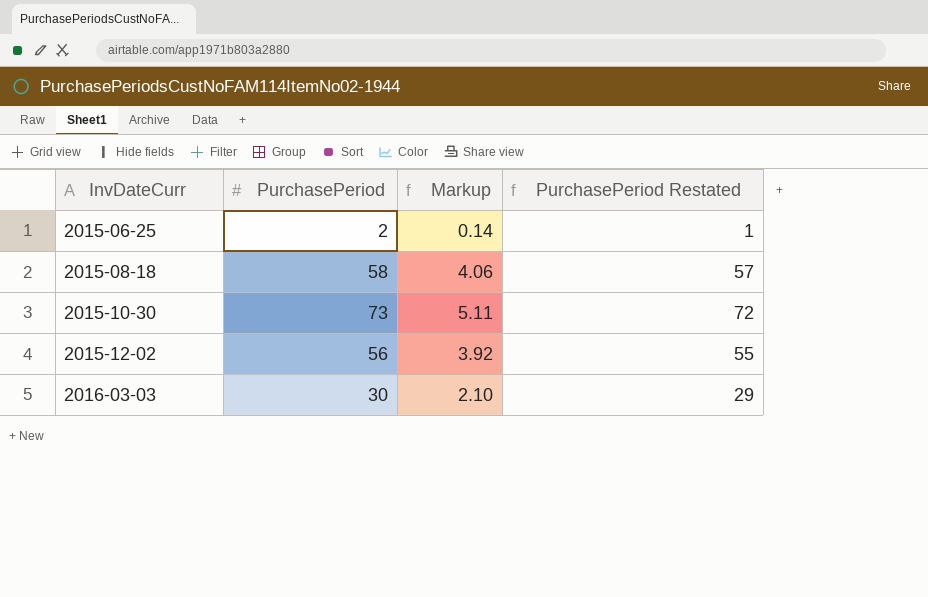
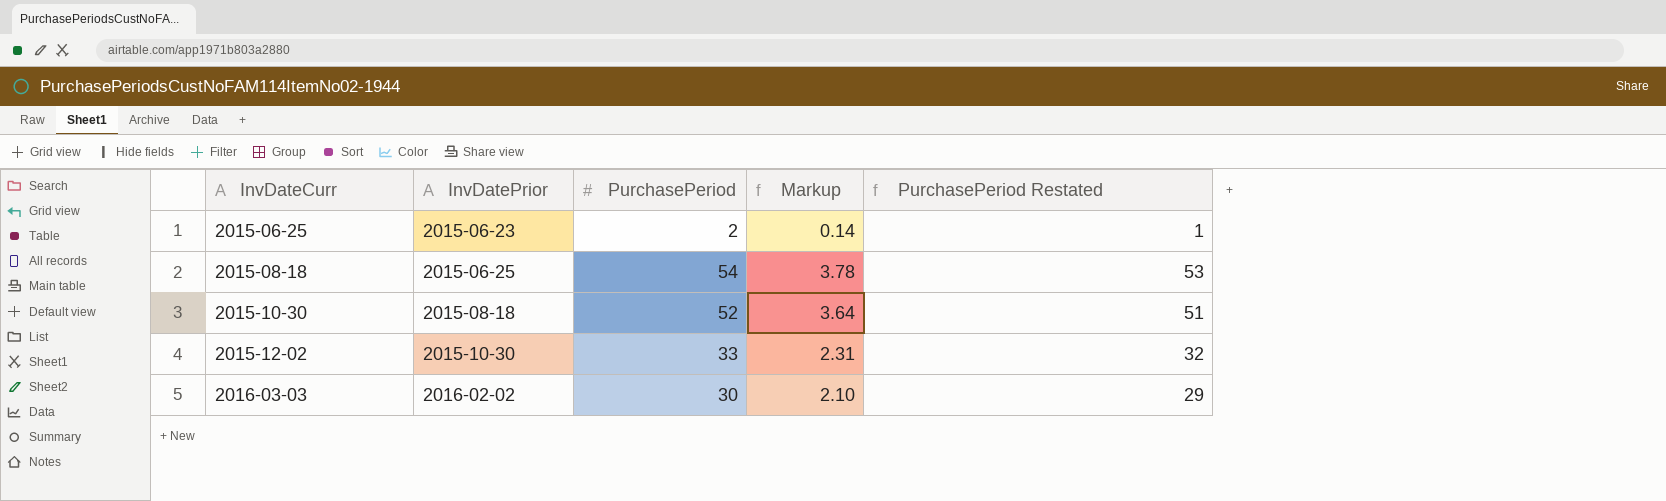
column InvDatePrior | position: none -> 2
2015-08-18 | PurchasePeriod: 58 -> 54
2015-08-18 | Markup: 4.06 -> 3.78
2015-08-18 | PurchasePeriod Restated: 57 -> 53
2015-10-30 | PurchasePeriod: 73 -> 52
2015-10-30 | Markup: 5.11 -> 3.64
2015-10-30 | PurchasePeriod Restated: 72 -> 51
2015-12-02 | PurchasePeriod: 56 -> 33
2015-12-02 | Markup: 3.92 -> 2.31
2015-12-02 | PurchasePeriod Restated: 55 -> 32

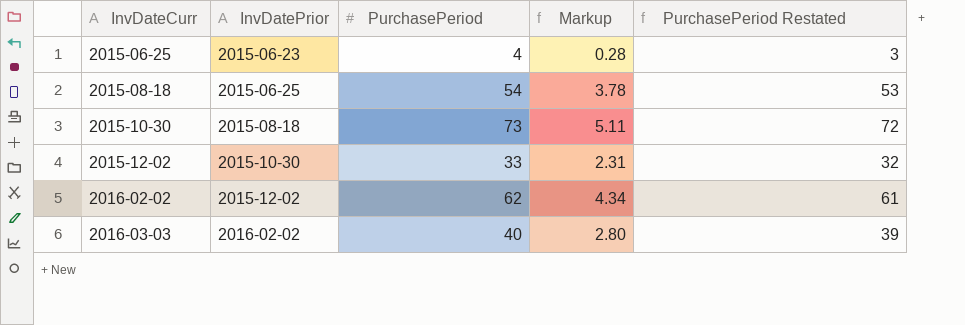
2015-06-25 | PurchasePeriod: 2 -> 4
2015-06-25 | Markup: 0.14 -> 0.28
2015-06-25 | PurchasePeriod Restated: 1 -> 3
2015-10-30 | PurchasePeriod: 52 -> 73
2015-10-30 | Markup: 3.64 -> 5.11
2015-10-30 | PurchasePeriod Restated: 51 -> 72
row 2016-02-02: none -> 2015-12-02 | 62 | 4.34 | 61
2016-03-03 | PurchasePeriod: 30 -> 40
2016-03-03 | Markup: 2.10 -> 2.80
2016-03-03 | PurchasePeriod Restated: 29 -> 39

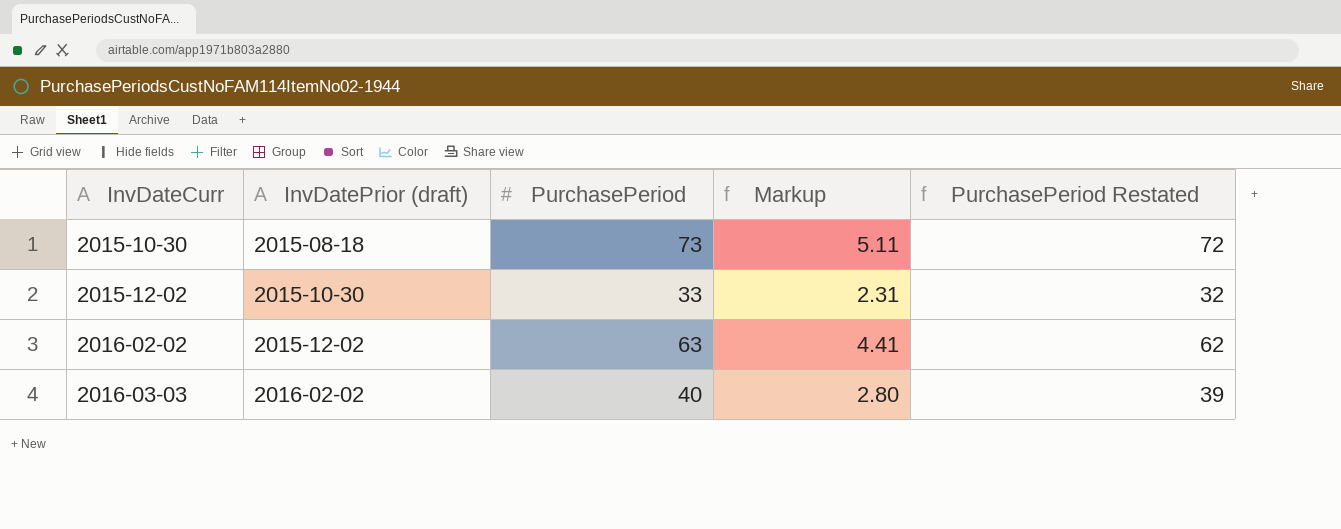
column name: InvDatePrior -> InvDatePrior (draft)
row 2015-06-25: 2015-06-23 | 4 | 0.28 | 3 -> none
row 2015-08-18: 2015-06-25 | 54 | 3.78 | 53 -> none
2016-02-02 | PurchasePeriod: 62 -> 63
2016-02-02 | Markup: 4.34 -> 4.41
2016-02-02 | PurchasePeriod Restated: 61 -> 62

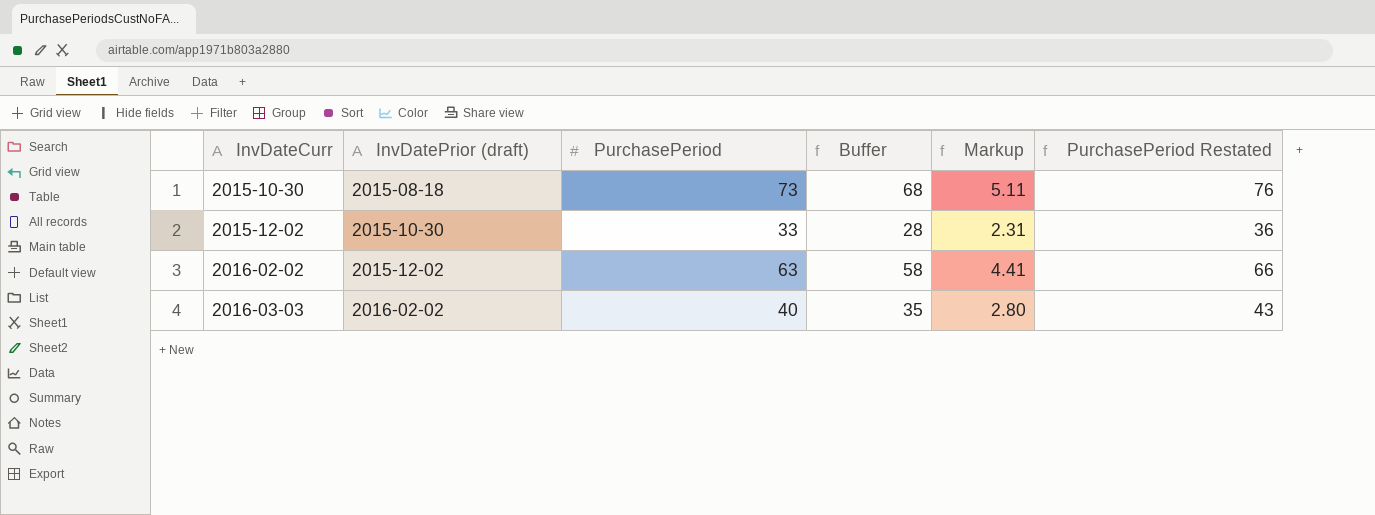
column Buffer | formula: none -> [PurchasePeriod] - 5
column PurchasePeriod Restated | formula: [PurchasePeriod] - 1 -> [PurchasePeriod] + 3

